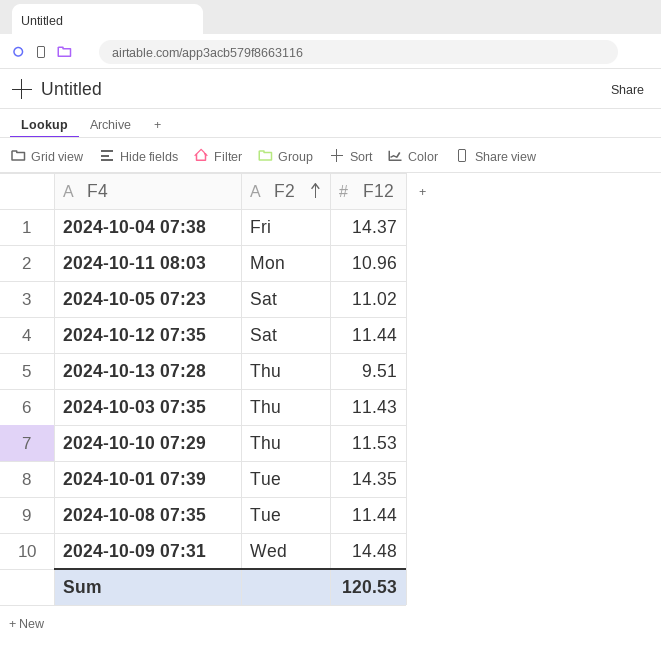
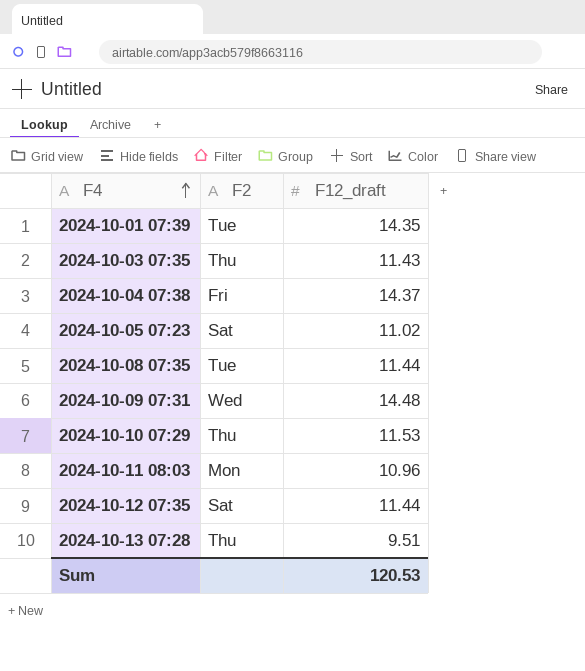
row order: F2 ascending -> F4 ascending
column name: F12 -> F12_draft

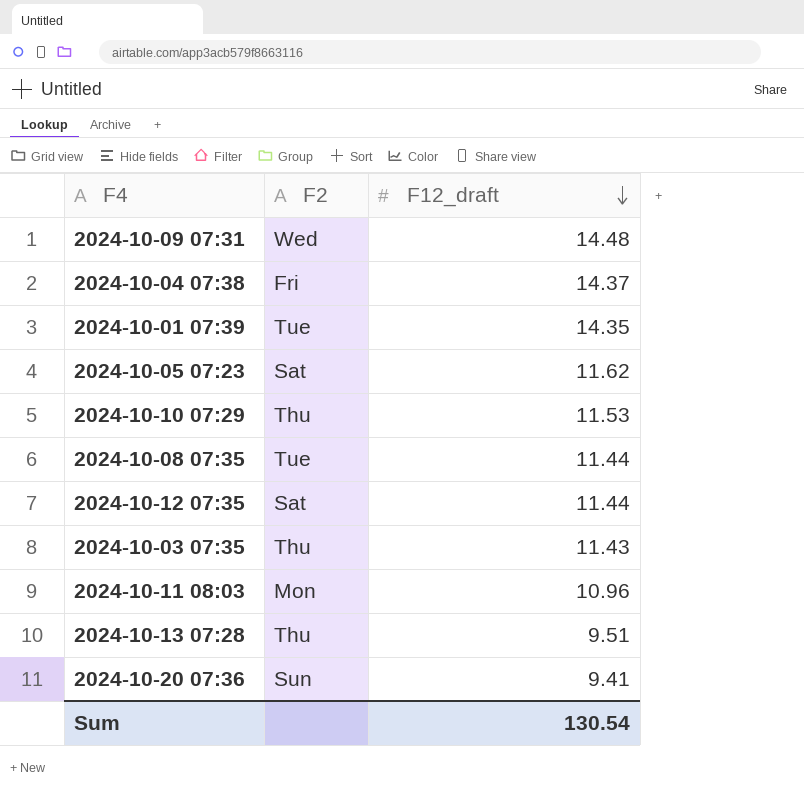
row order: F4 ascending -> F12_draft descending
2024-10-05 07:23 | F12_draft: 11.02 -> 11.62
row 2024-10-20 07:36: none -> Sun | 9.41
Sum | F12_draft: 120.53 -> 130.54

